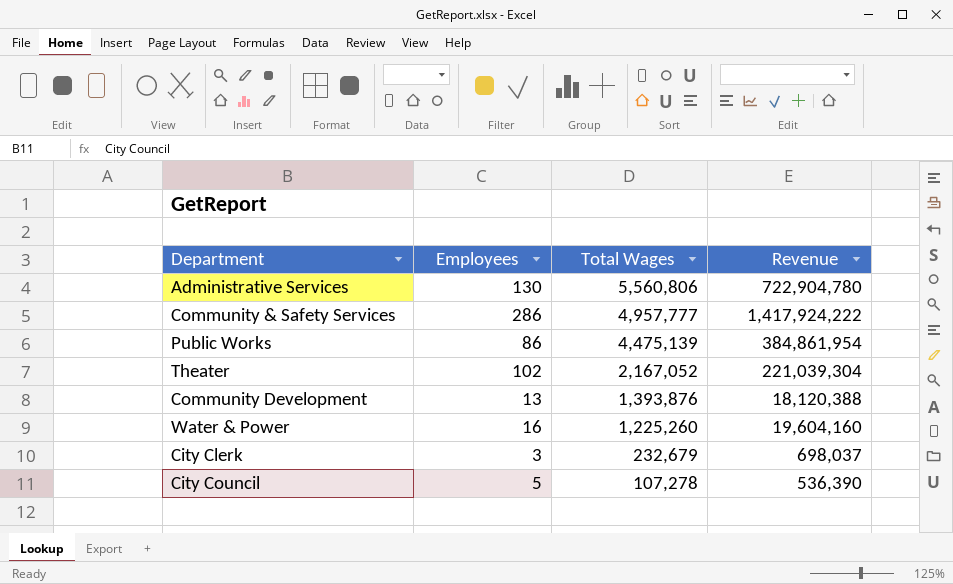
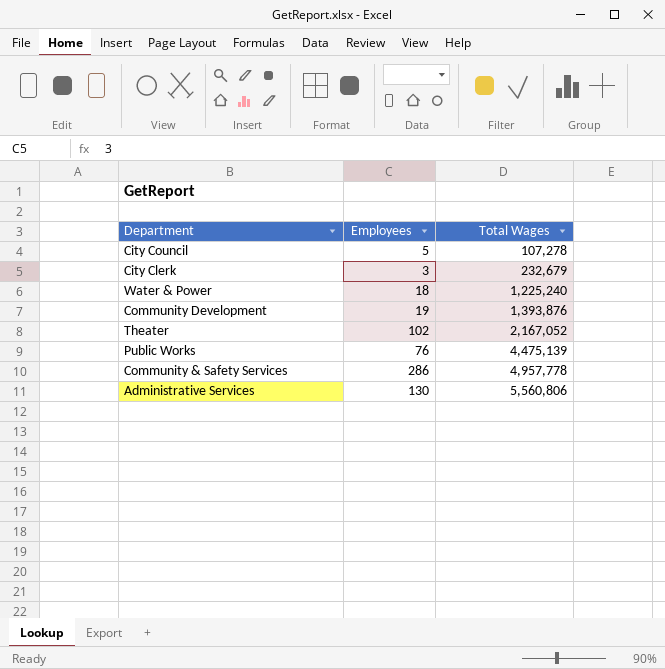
row order: Total Wages descending -> Total Wages ascending
column Revenue | formula: [Employees] * [Total Wages] -> none
Water & Power | Employees: 16 -> 18
Water & Power | Total Wages: 1,225,260 -> 1,225,240
Community Development | Employees: 13 -> 19
Public Works | Employees: 86 -> 76
Community & Safety Services | Total Wages: 4,957,777 -> 4,957,778

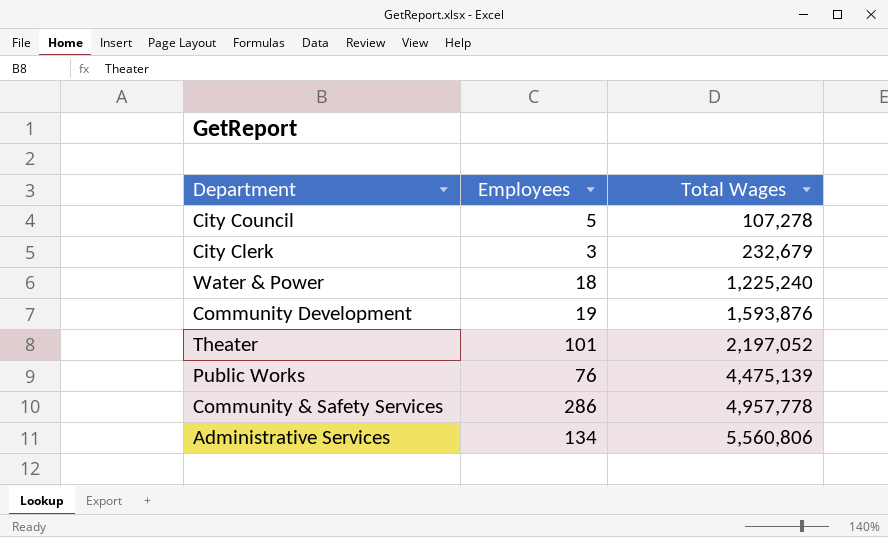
Community Development | Total Wages: 1,393,876 -> 1,593,876
Theater | Employees: 102 -> 101
Theater | Total Wages: 2,167,052 -> 2,197,052
Administrative Services | Employees: 130 -> 134

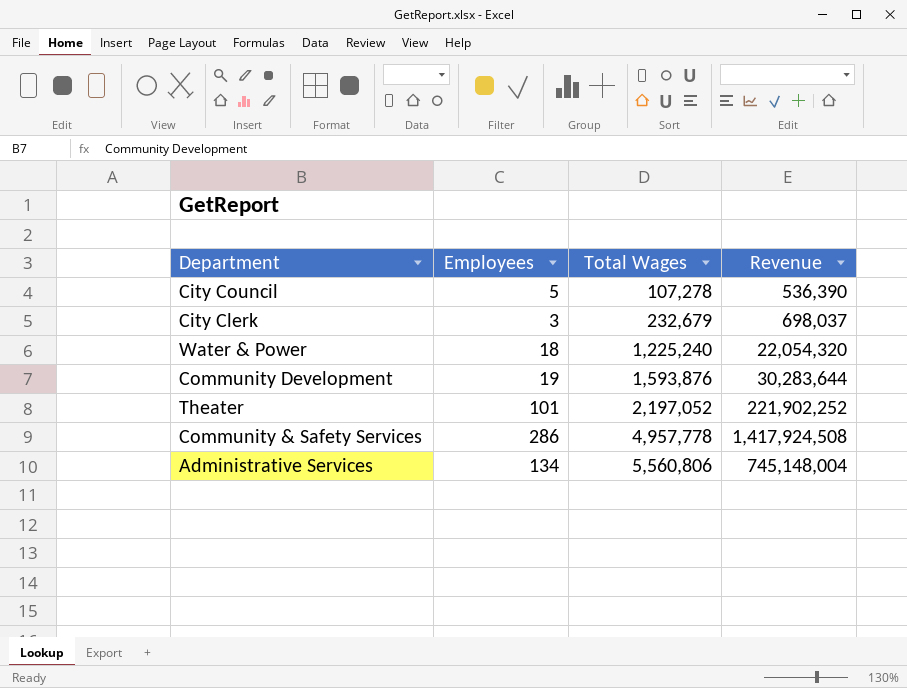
column Revenue | formula: none -> [Employees] * [Total Wages]
row Public Works: 76 | 4,475,139 -> none

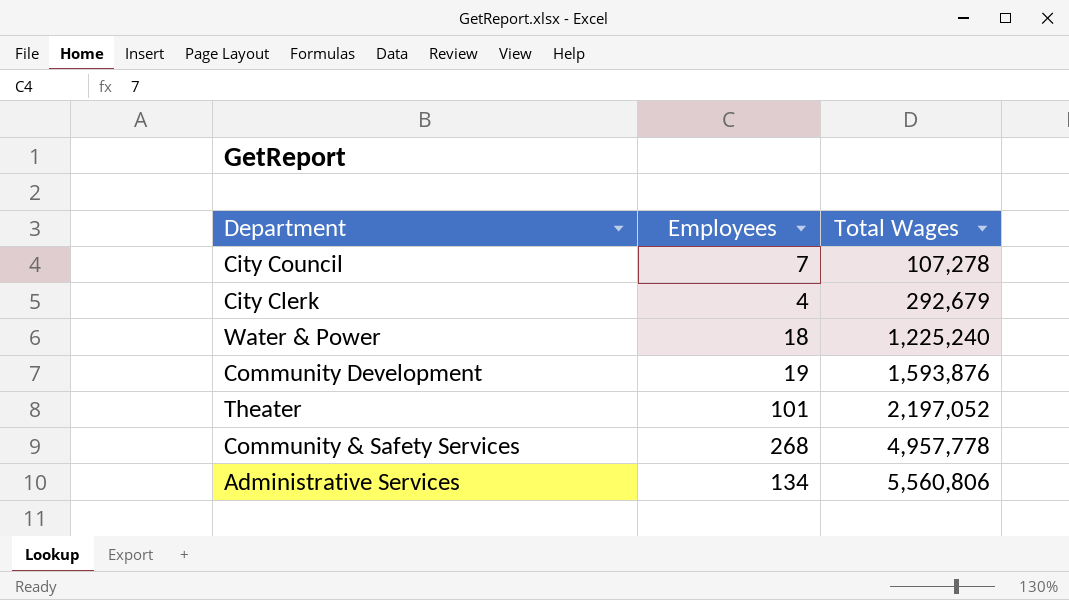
column Revenue | formula: [Employees] * [Total Wages] -> none
City Council | Employees: 5 -> 7
City Clerk | Employees: 3 -> 4
City Clerk | Total Wages: 232,679 -> 292,679
Community & Safety Services | Employees: 286 -> 268

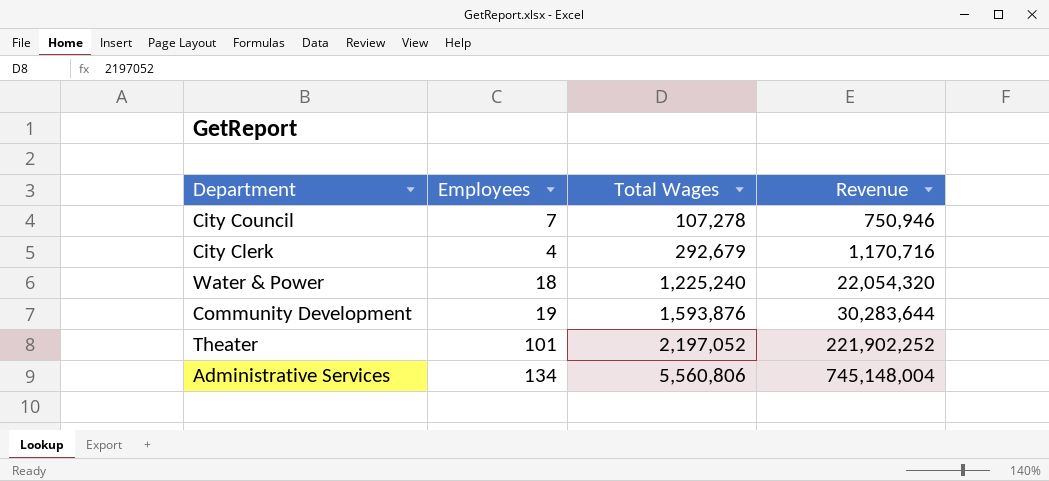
column Revenue | formula: none -> [Employees] * [Total Wages]
row Community & Safety Services: 268 | 4,957,778 -> none

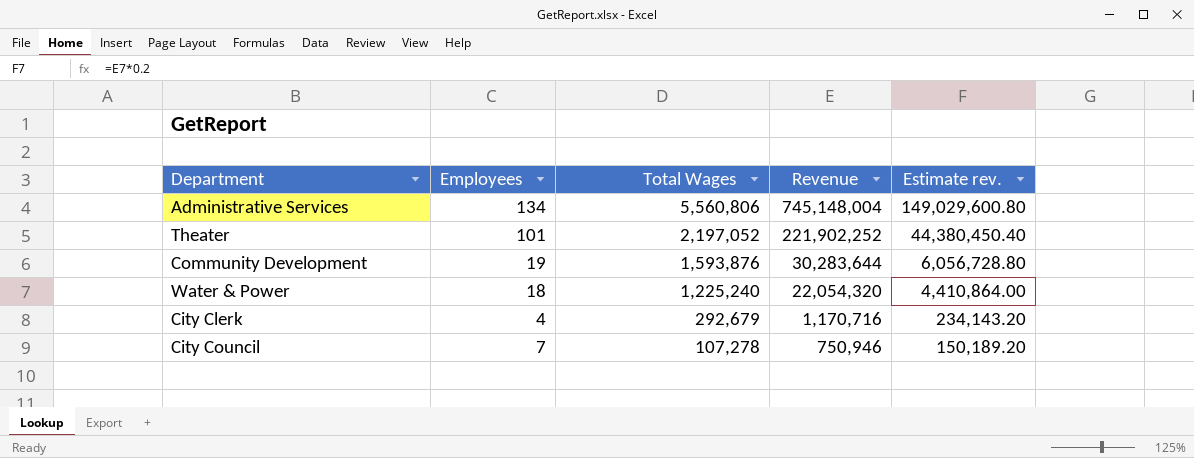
row order: Total Wages ascending -> Total Wages descending
column Estimate rev. | formula: none -> [Revenue] * 0.2

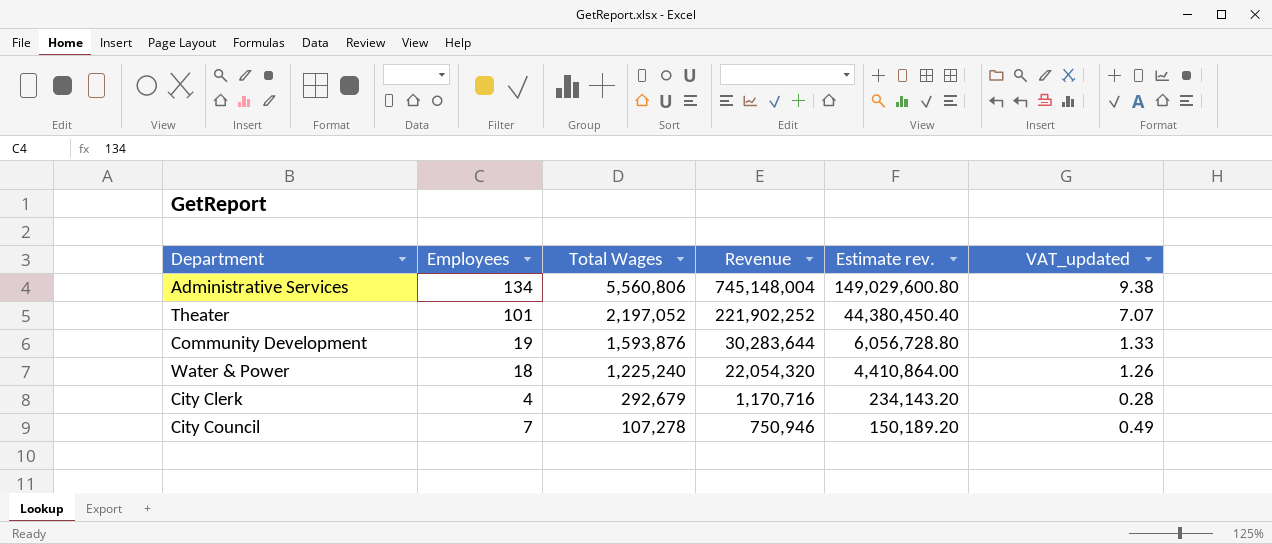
column VAT_updated | formula: none -> [Employees] * 0.07

